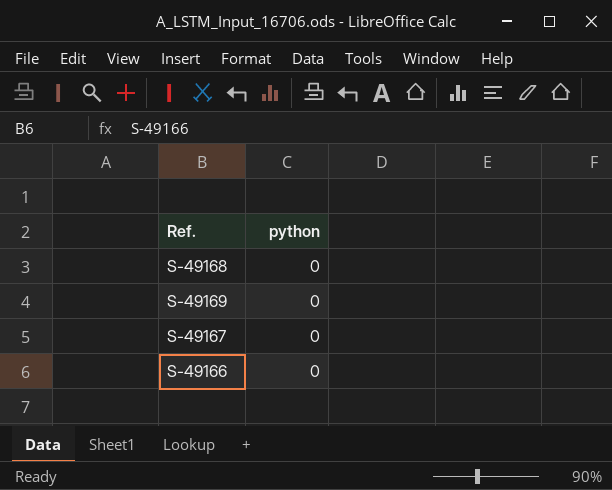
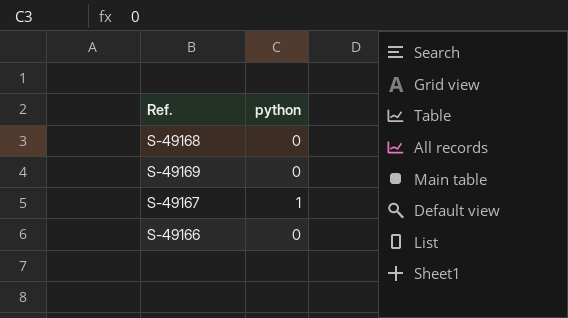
S-49167 | python: 0 -> 1

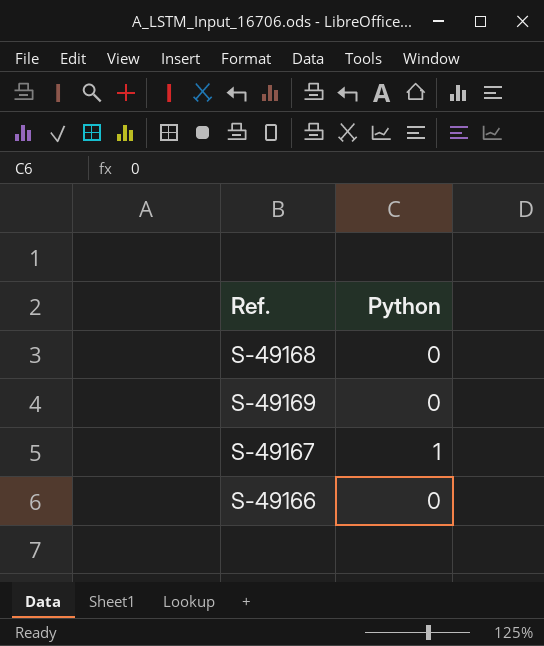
column name: python -> Python

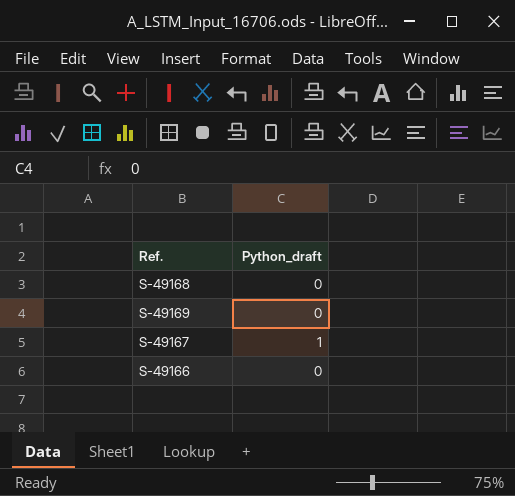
column name: Python -> Python_draft

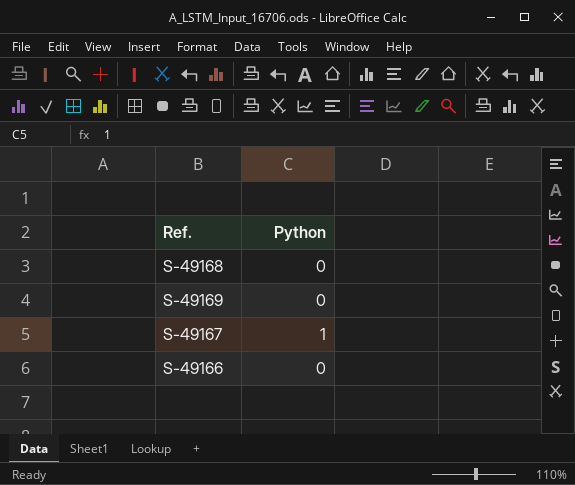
column name: Python_draft -> Python

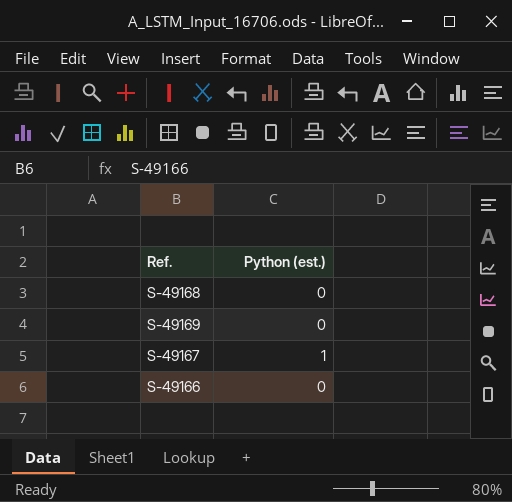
column name: Python -> Python (est.)

